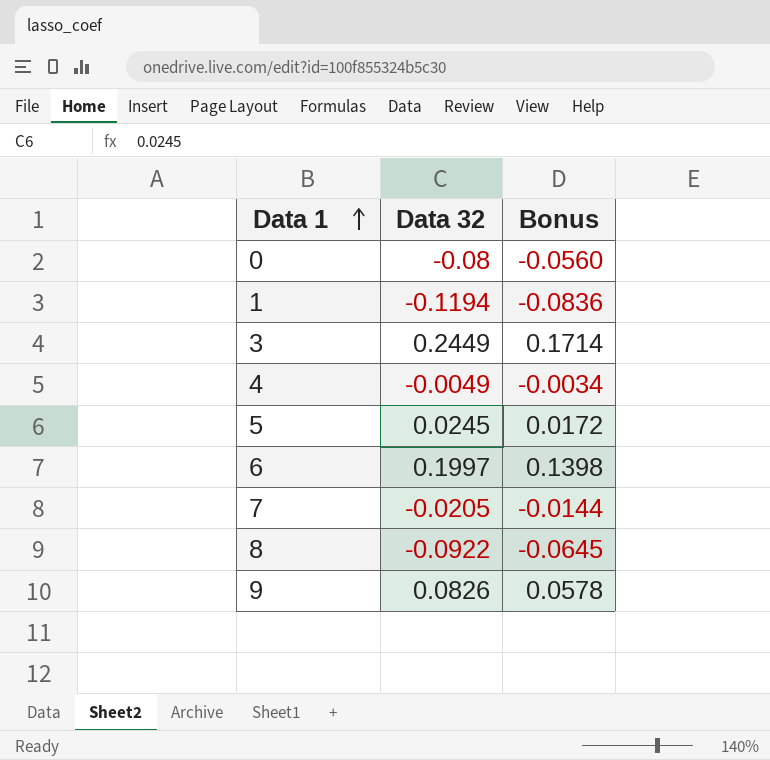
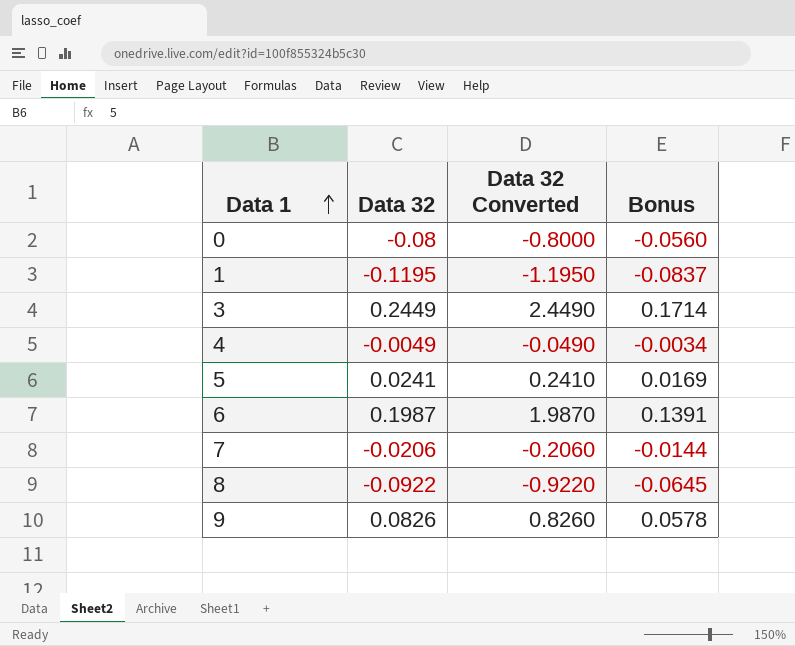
column Data 32 Converted | formula: none -> [Data 32] * 10
1 | Data 32: -0.1194 -> -0.1195
1 | Bonus: -0.0836 -> -0.0837
5 | Data 32: 0.0245 -> 0.0241
5 | Bonus: 0.0172 -> 0.0169
6 | Data 32: 0.1997 -> 0.1987
6 | Bonus: 0.1398 -> 0.1391
7 | Data 32: -0.0205 -> -0.0206

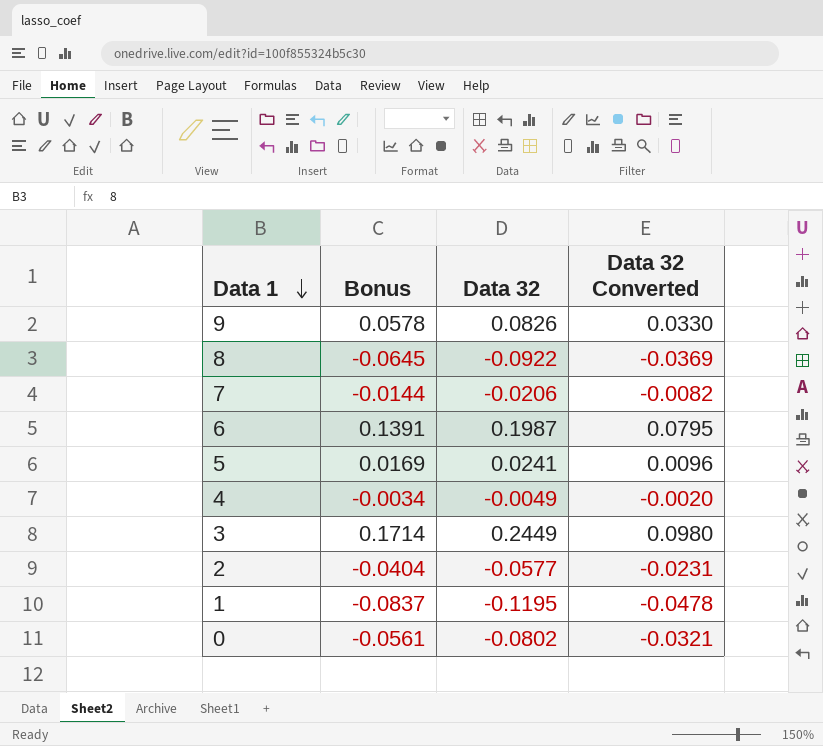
row order: Data 1 ascending -> Data 1 descending
column Bonus | position: 4 -> 2
column Data 32 Converted | formula: [Data 32] * 10 -> [Data 32] * 0.4
row 2: none -> -0.0404 | -0.0577 | -0.0231
0 | Bonus: -0.0560 -> -0.0561
0 | Data 32: -0.08 -> -0.0802

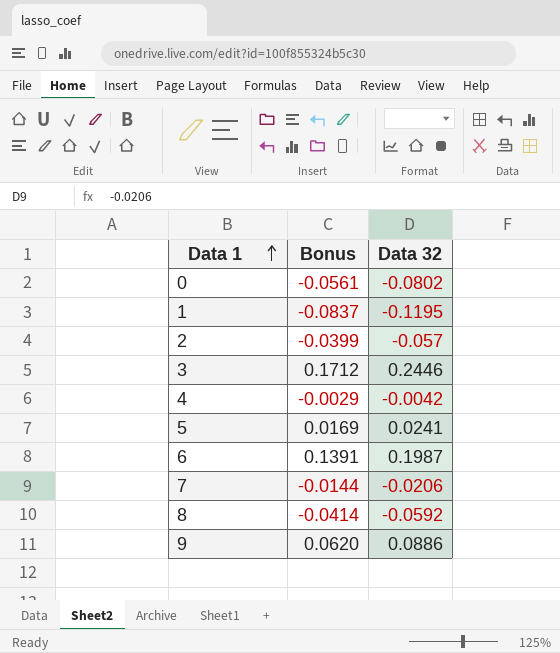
row order: Data 1 descending -> Data 1 ascending
column Data 32 Converted | formula: [Data 32] * 0.4 -> none
2 | Bonus: -0.0404 -> -0.0399
2 | Data 32: -0.0577 -> -0.057
3 | Bonus: 0.1714 -> 0.1712
3 | Data 32: 0.2449 -> 0.2446
4 | Bonus: -0.0034 -> -0.0029
4 | Data 32: -0.0049 -> -0.0042
8 | Bonus: -0.0645 -> -0.0414
8 | Data 32: -0.0922 -> -0.0592
9 | Bonus: 0.0578 -> 0.0620
9 | Data 32: 0.0826 -> 0.0886

